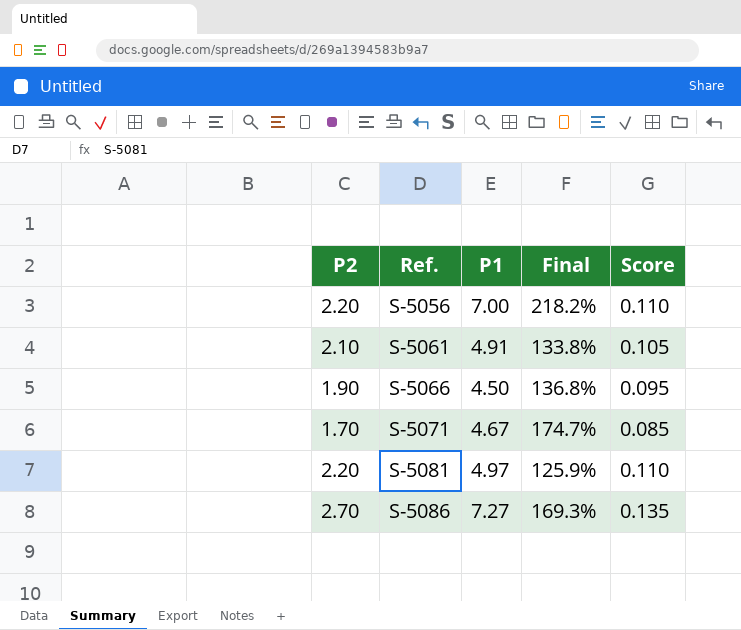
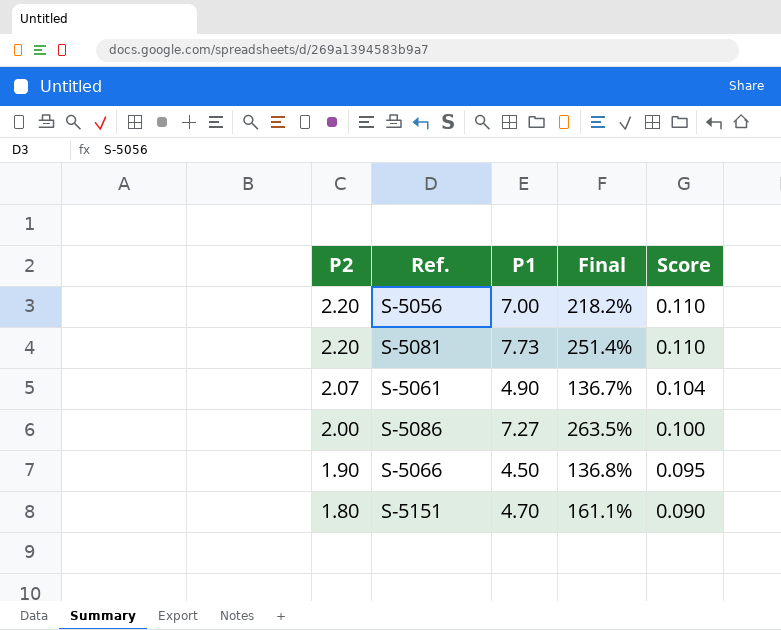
row order: Ref. ascending -> P2 descending
row S-5071: 1.70 | 4.67 | 174.7% | 0.085 -> none
S-5081 | P1: 4.97 -> 7.73
S-5081 | Final: 125.9% -> 251.4%
S-5061 | P2: 2.10 -> 2.07
S-5061 | P1: 4.91 -> 4.90
S-5061 | Final: 133.8% -> 136.7%
S-5061 | Score: 0.105 -> 0.104
S-5086 | P2: 2.70 -> 2.00
S-5086 | Final: 169.3% -> 263.5%
S-5086 | Score: 0.135 -> 0.100
row S-5151: none -> 1.80 | 4.70 | 161.1% | 0.090

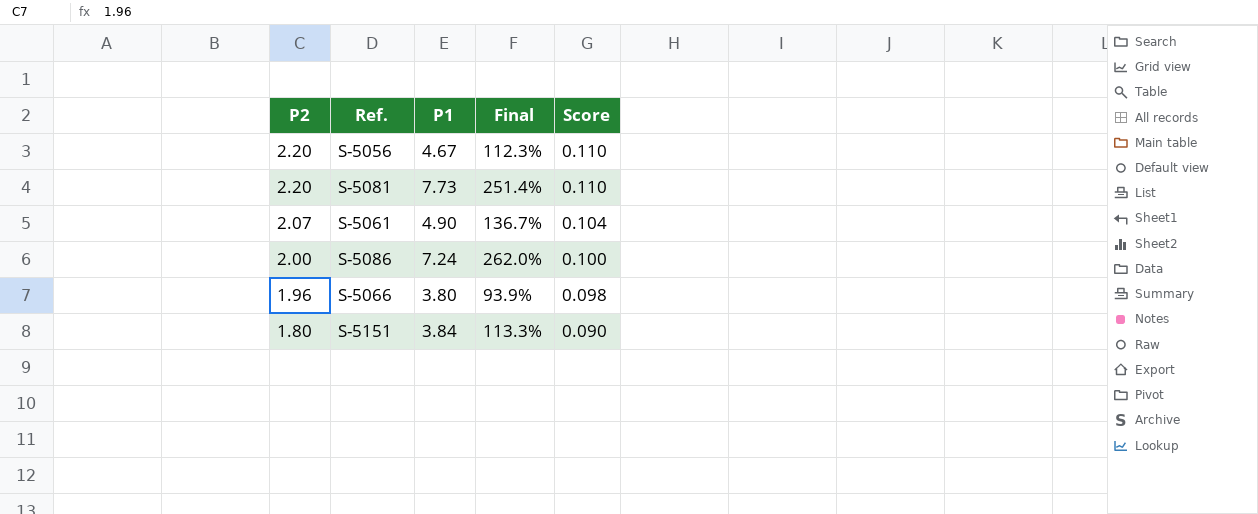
S-5056 | P1: 7.00 -> 4.67
S-5056 | Final: 218.2% -> 112.3%
S-5086 | P1: 7.27 -> 7.24
S-5086 | Final: 263.5% -> 262.0%
S-5066 | P2: 1.90 -> 1.96
S-5066 | P1: 4.50 -> 3.80
S-5066 | Final: 136.8% -> 93.9%
S-5066 | Score: 0.095 -> 0.098
S-5151 | P1: 4.70 -> 3.84
S-5151 | Final: 161.1% -> 113.3%

